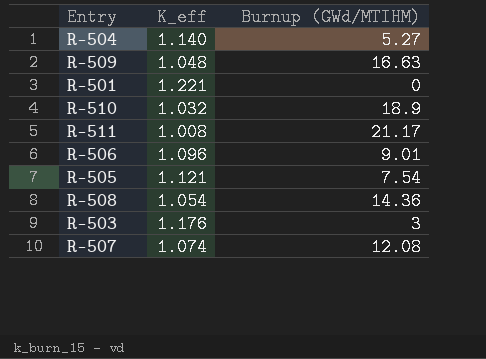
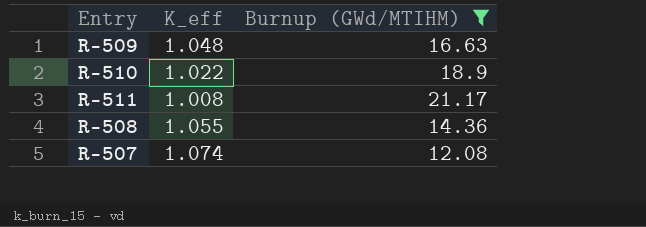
filter: none -> Burnup (GWd/MTIHM) >= 12.08
R-510 | K_eff: 1.032 -> 1.022
R-508 | K_eff: 1.054 -> 1.055

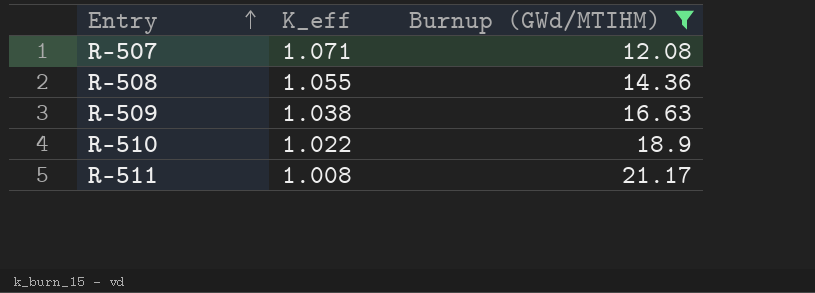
row order: none -> Entry ascending
R-507 | K_eff: 1.074 -> 1.071
R-509 | K_eff: 1.048 -> 1.038

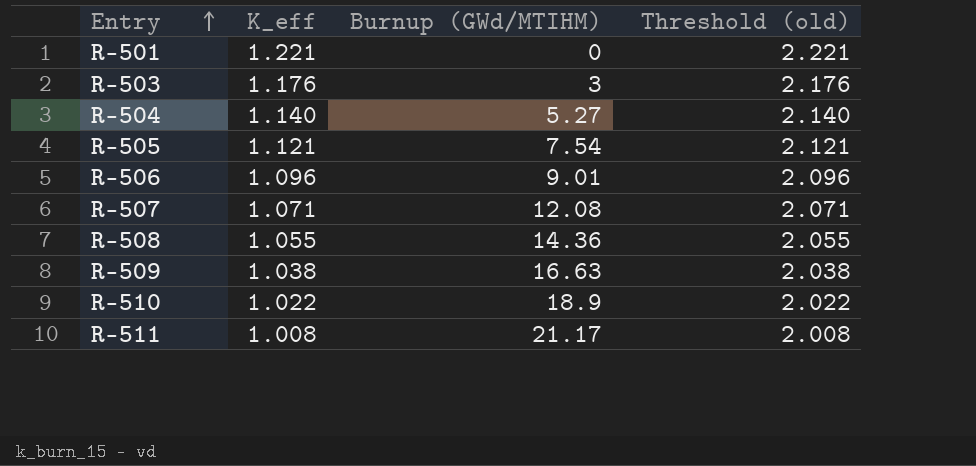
filter: Burnup (GWd/MTIHM) >= 12.08 -> none
column Threshold (old) | formula: none -> [K_eff] + 1

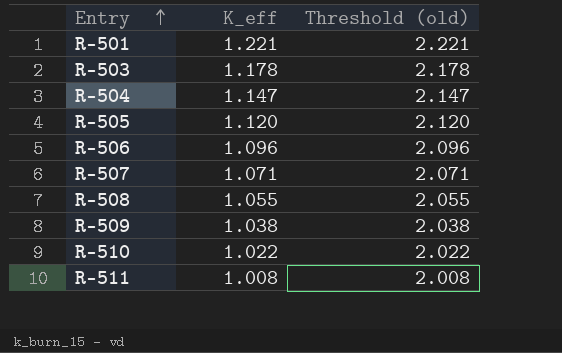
column Burnup (GWd/MTIHM) | position: 3 -> none
R-503 | K_eff: 1.176 -> 1.178
R-503 | Threshold (old): 2.176 -> 2.178
R-504 | K_eff: 1.140 -> 1.147
R-504 | Threshold (old): 2.140 -> 2.147
R-505 | K_eff: 1.121 -> 1.120
R-505 | Threshold (old): 2.121 -> 2.120

